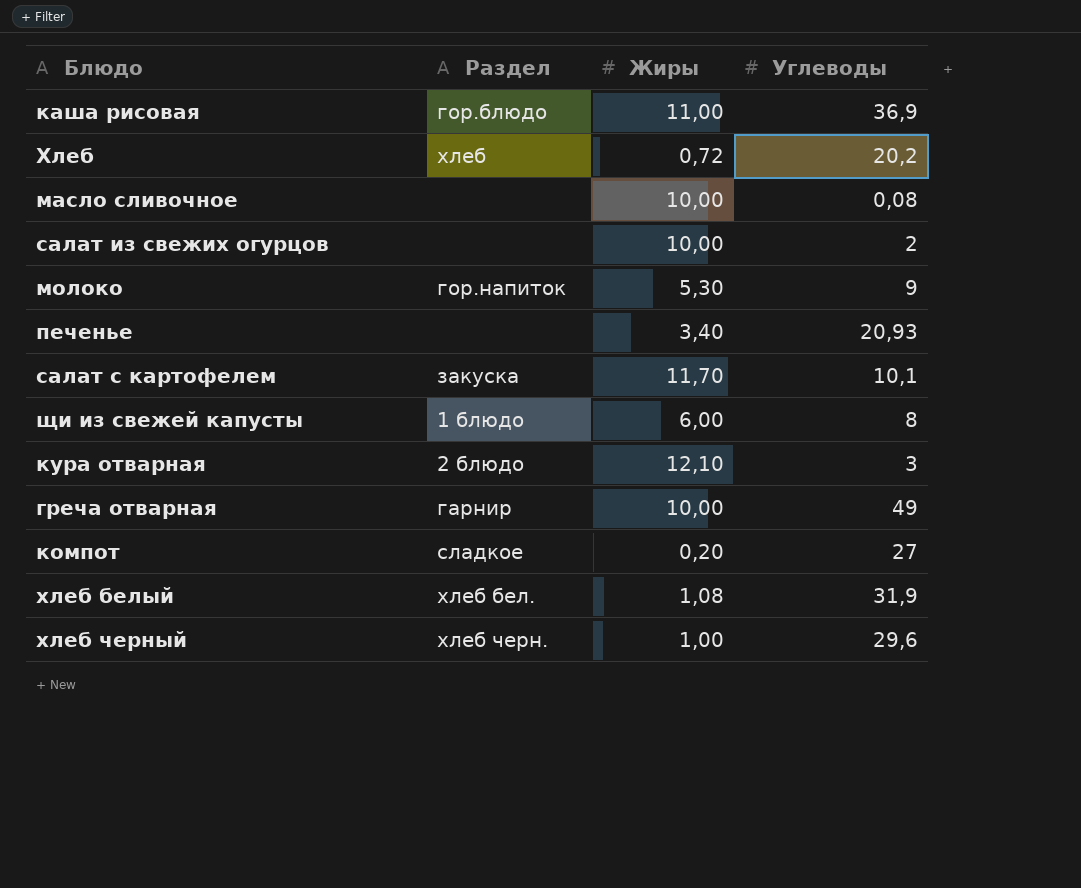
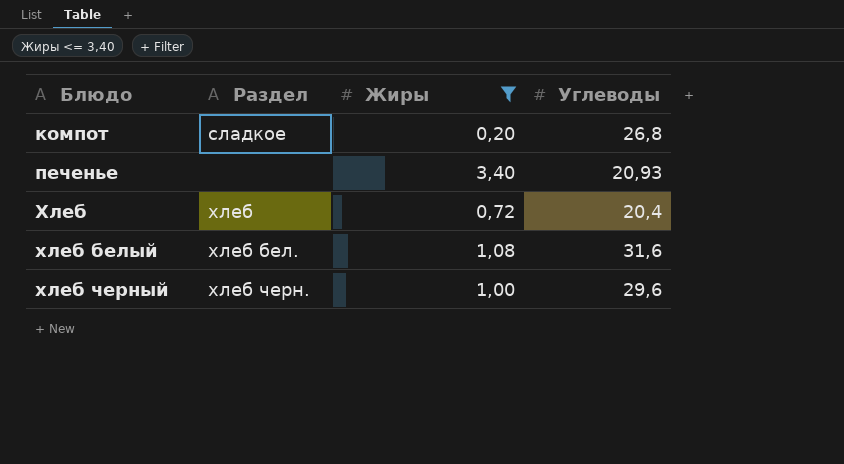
filter: none -> Жиры <= 3,40
row order: none -> Блюдо ascending
компот | Углеводы: 27 -> 26,8
Хлеб | Углеводы: 20,2 -> 20,4
хлеб белый | Углеводы: 31,9 -> 31,6

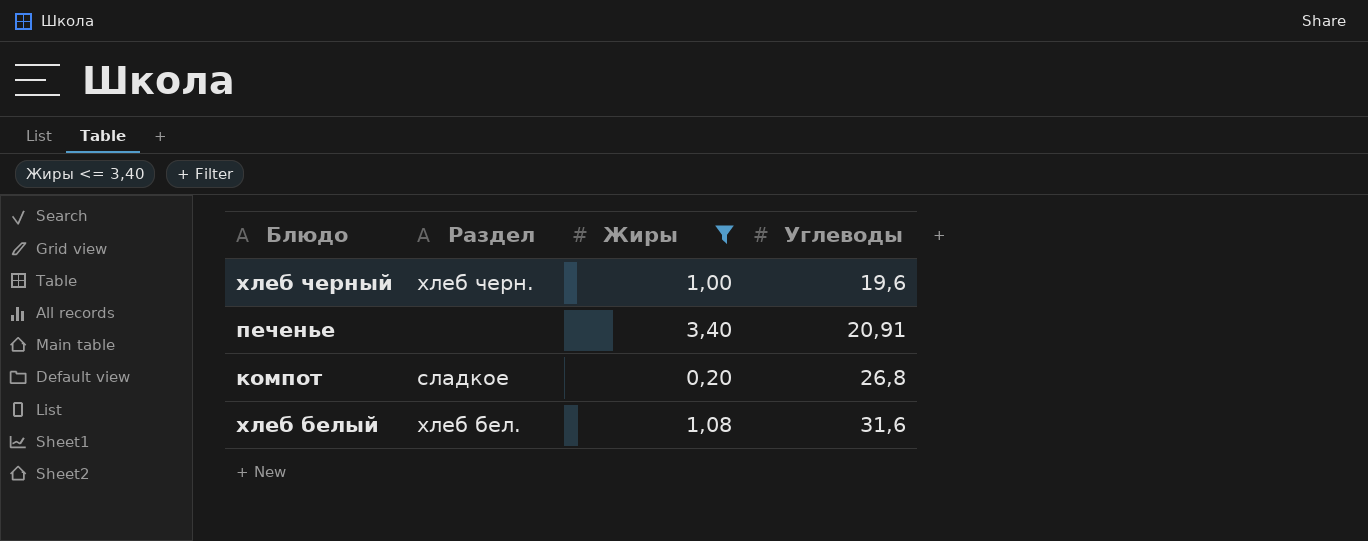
row order: Блюдо ascending -> Углеводы ascending
row Хлеб: хлеб | 0,72 | 20,4 -> none
хлеб черный | Углеводы: 29,6 -> 19,6
печенье | Углеводы: 20,93 -> 20,91

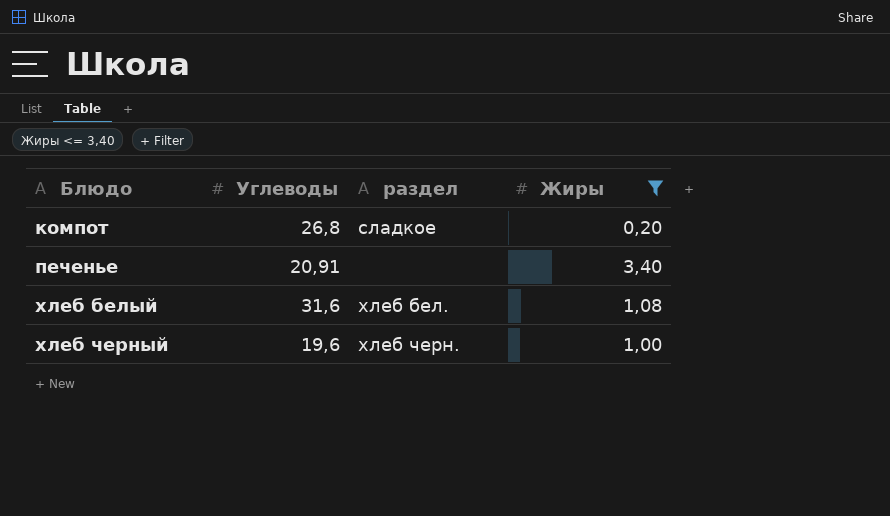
row order: Углеводы ascending -> Блюдо ascending
column Углеводы | position: 4 -> 2
column name: Раздел -> раздел

